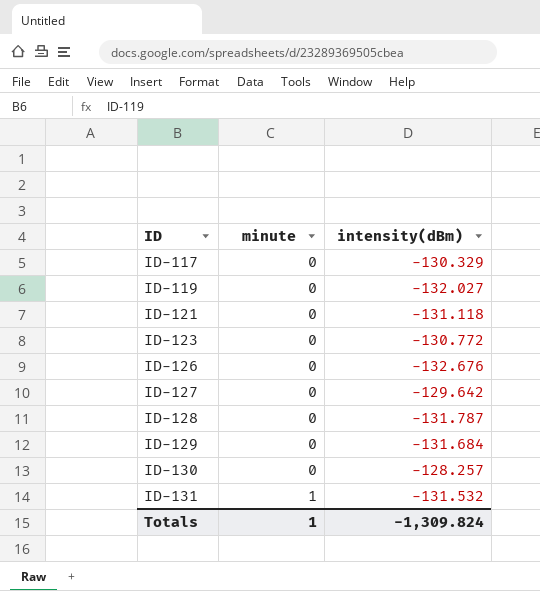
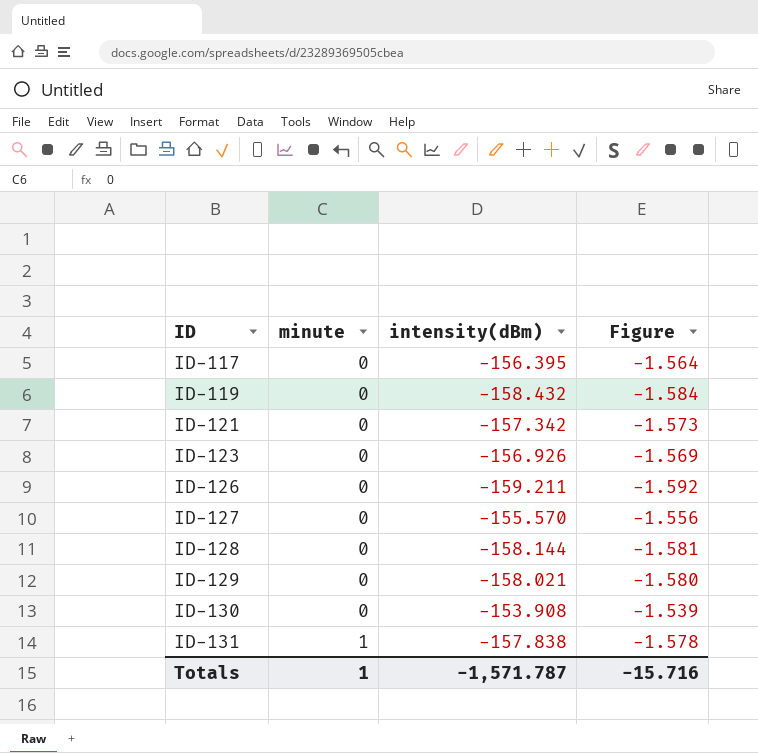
column Figure | formula: none -> [intensity(dBm)] * 0.01
ID-117 | intensity(dBm): -130.329 -> -156.395
ID-119 | intensity(dBm): -132.027 -> -158.432
ID-121 | intensity(dBm): -131.118 -> -157.342
ID-123 | intensity(dBm): -130.772 -> -156.926
ID-126 | intensity(dBm): -132.676 -> -159.211
ID-127 | intensity(dBm): -129.642 -> -155.570
ID-128 | intensity(dBm): -131.787 -> -158.144
ID-129 | intensity(dBm): -131.684 -> -158.021
ID-130 | intensity(dBm): -128.257 -> -153.908
ID-131 | intensity(dBm): -131.532 -> -157.838
Totals | intensity(dBm): -1,309.824 -> -1,571.787

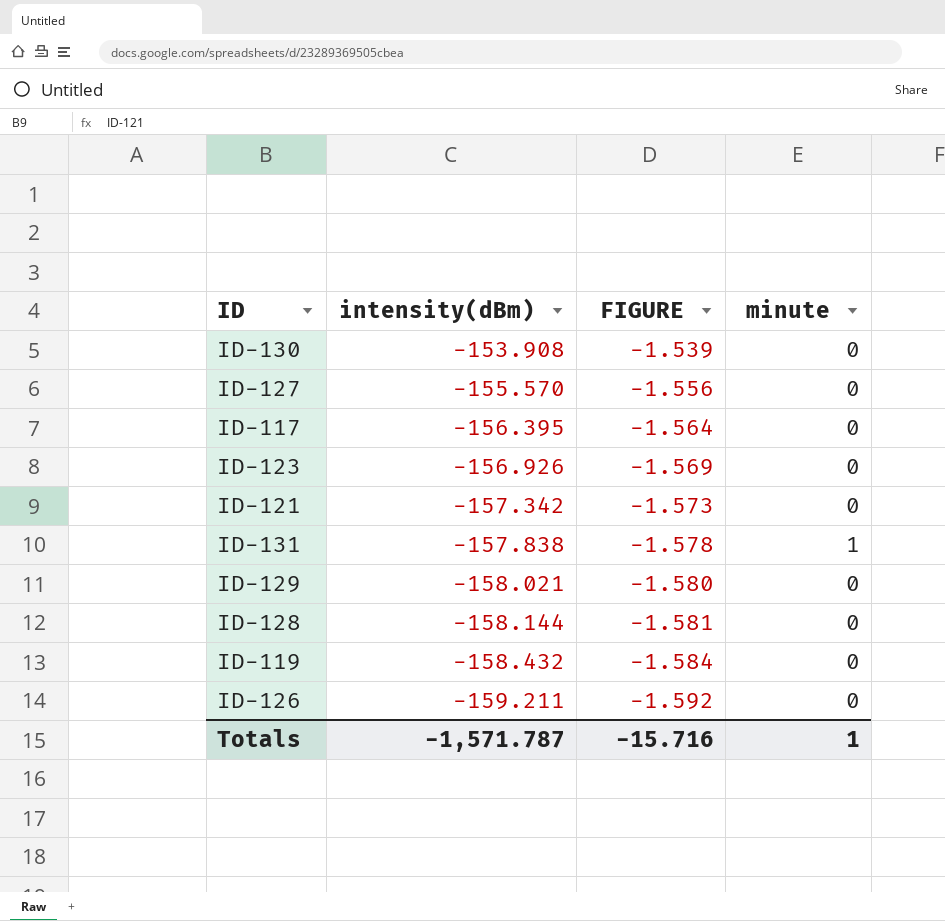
row order: ID ascending -> intensity(dBm) descending
column name: Figure -> FIGURE
column minute | position: 2 -> 4

